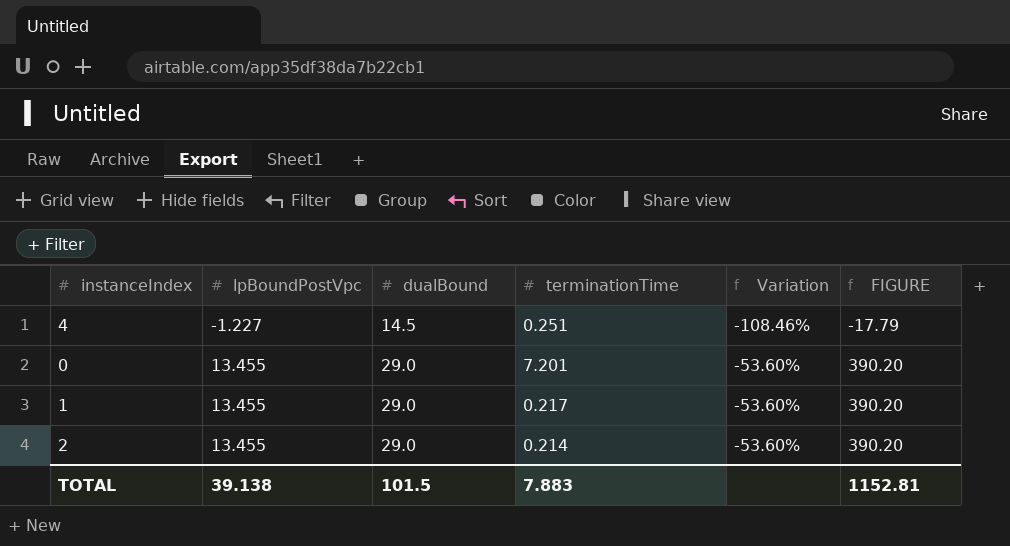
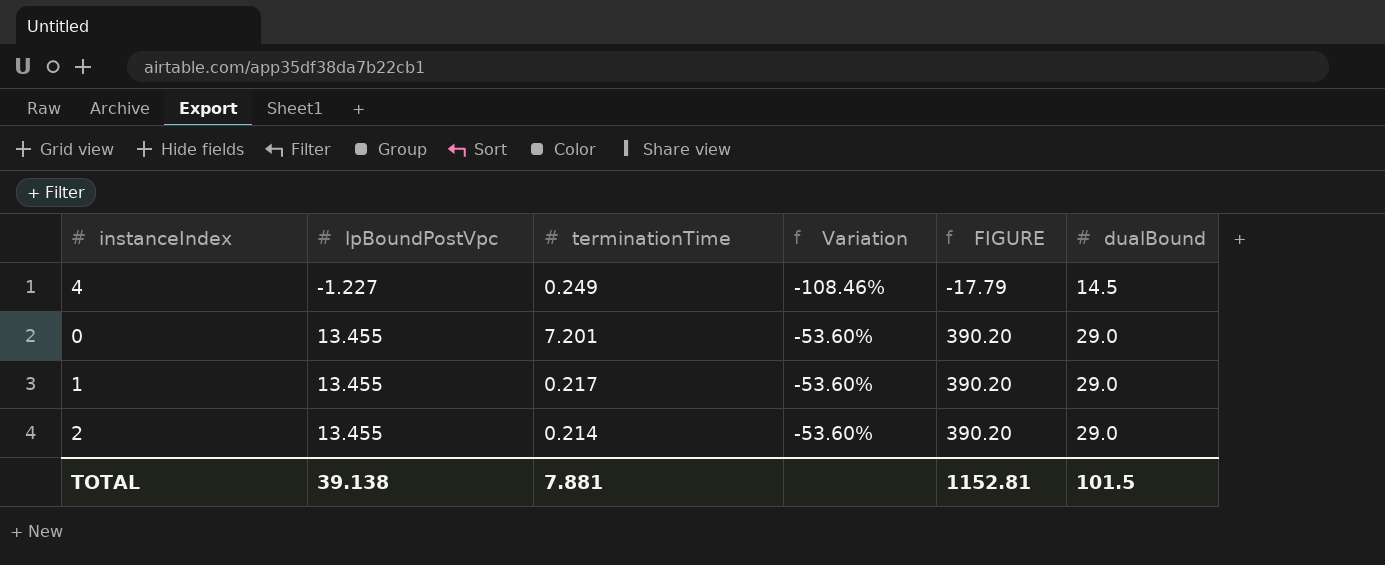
column dualBound | position: 3 -> 6
4 | terminationTime: 0.251 -> 0.249
TOTAL | terminationTime: 7.883 -> 7.881

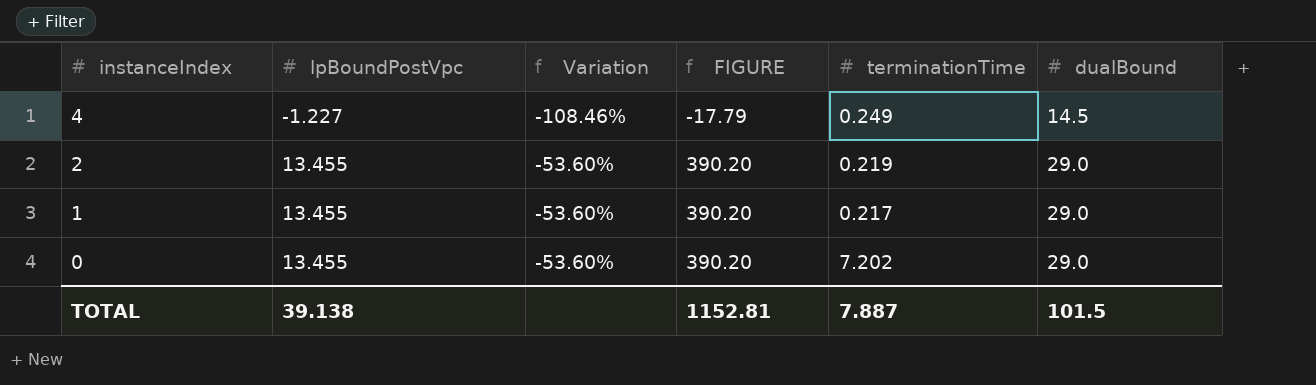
row order: lpBoundPostVpc ascending -> instanceIndex descending
column terminationTime | position: 3 -> 5
2 | terminationTime: 0.214 -> 0.219
0 | terminationTime: 7.201 -> 7.202
TOTAL | terminationTime: 7.881 -> 7.887

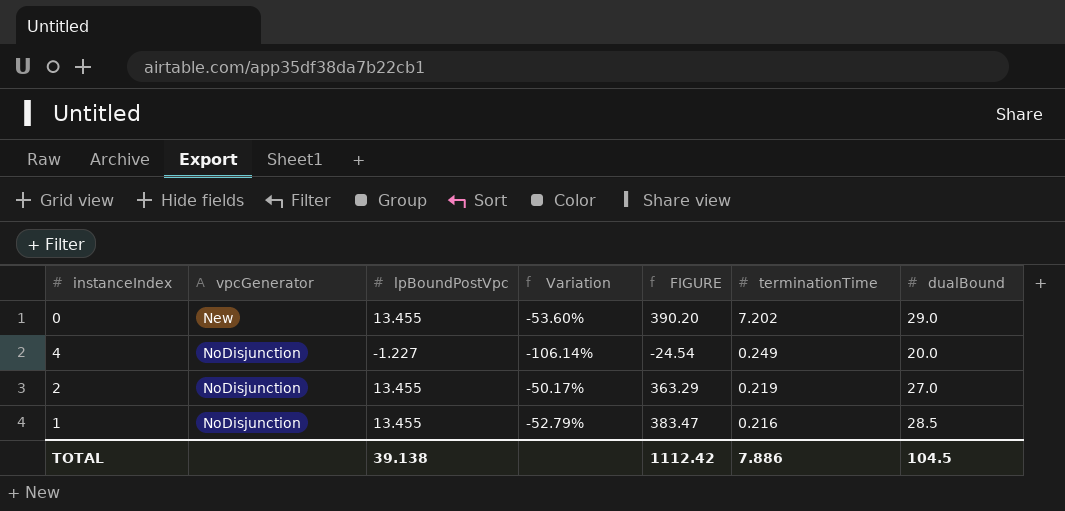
row order: instanceIndex descending -> vpcGenerator ascending
column vpcGenerator | position: none -> 2
4 | Variation: -108.46% -> -106.14%
4 | FIGURE: -17.79 -> -24.54
4 | dualBound: 14.5 -> 20.0
2 | Variation: -53.60% -> -50.17%
2 | FIGURE: 390.20 -> 363.29
2 | dualBound: 29.0 -> 27.0
1 | Variation: -53.60% -> -52.79%
1 | FIGURE: 390.20 -> 383.47
1 | terminationTime: 0.217 -> 0.216
1 | dualBound: 29.0 -> 28.5
TOTAL | FIGURE: 1152.81 -> 1112.42
TOTAL | terminationTime: 7.887 -> 7.886
TOTAL | dualBound: 101.5 -> 104.5

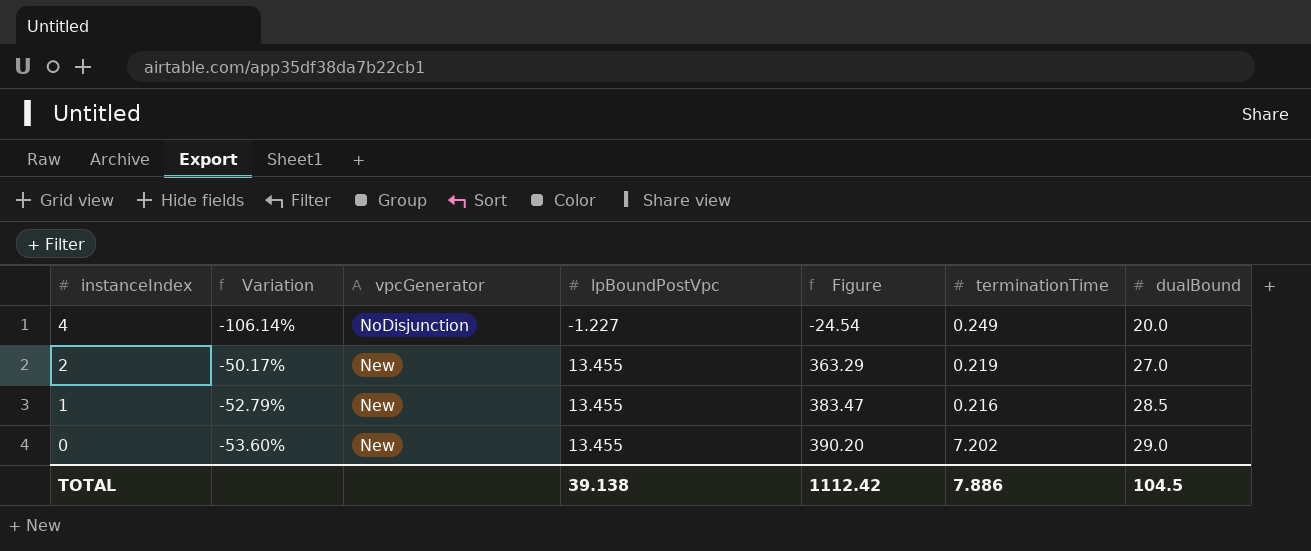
row order: vpcGenerator ascending -> instanceIndex descending
column Variation | position: 4 -> 2
column name: FIGURE -> Figure
2 | vpcGenerator: NoDisjunction -> New
1 | vpcGenerator: NoDisjunction -> New

